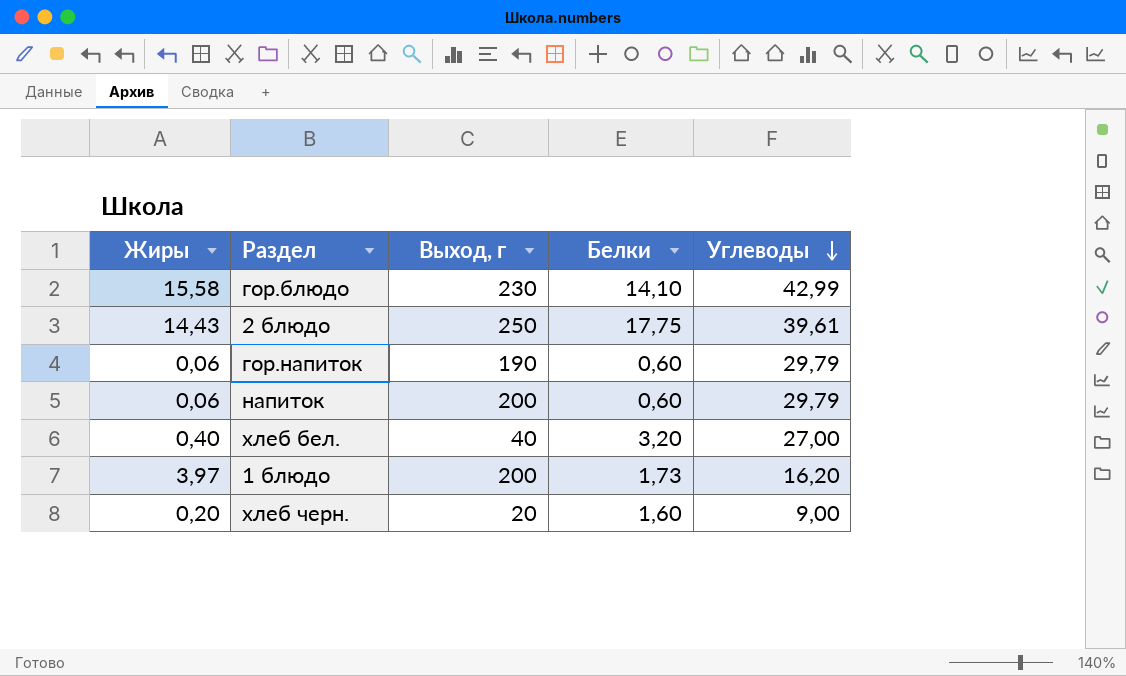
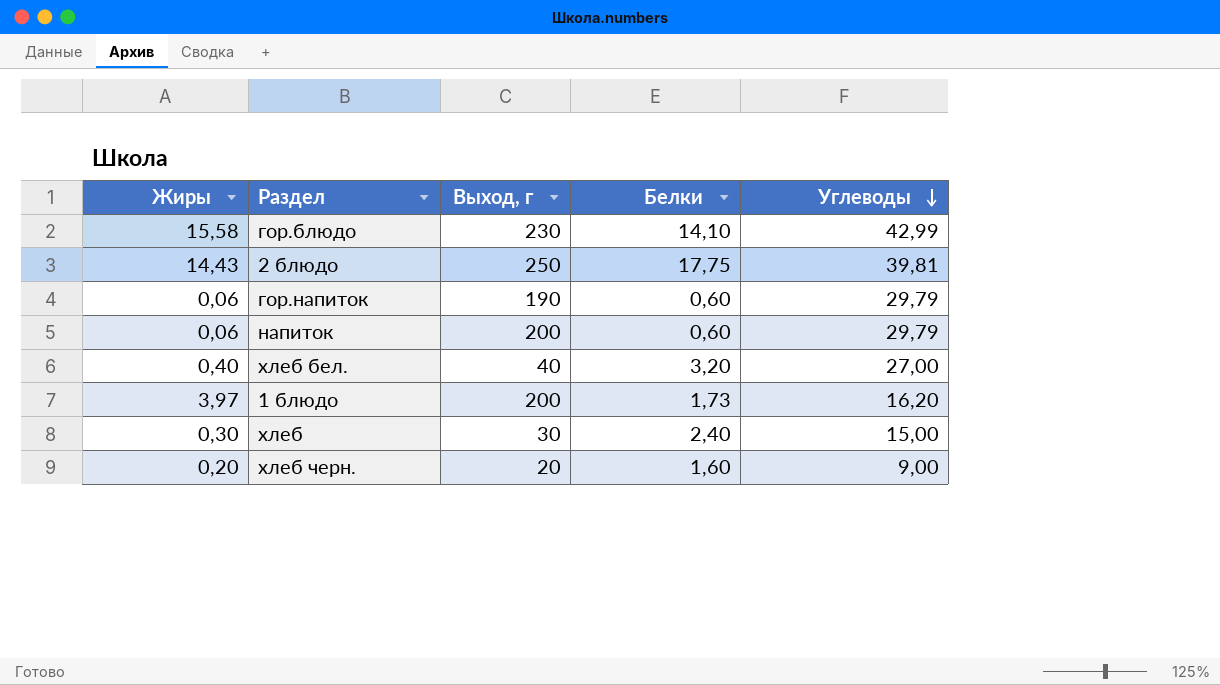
2 блюдо | Углеводы: 39,61 -> 39,81
row хлеб: none -> 0,30 | 30 | 2,40 | 15,00

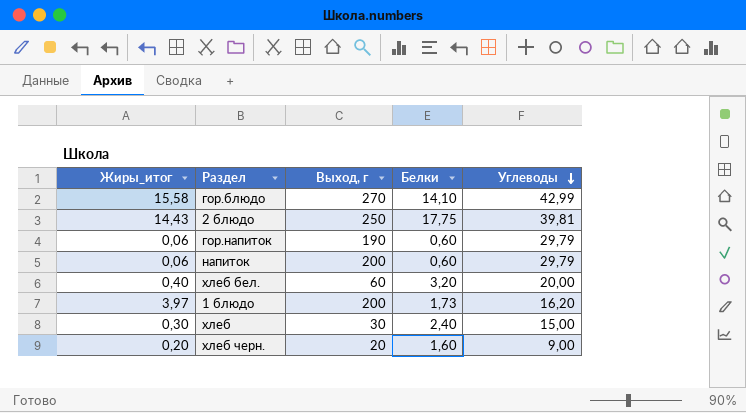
column name: Жиры -> Жиры_итог
гор.блюдо | Выход, г: 230 -> 270
хлеб бел. | Выход, г: 40 -> 60
хлеб бел. | Углеводы: 27,00 -> 20,00

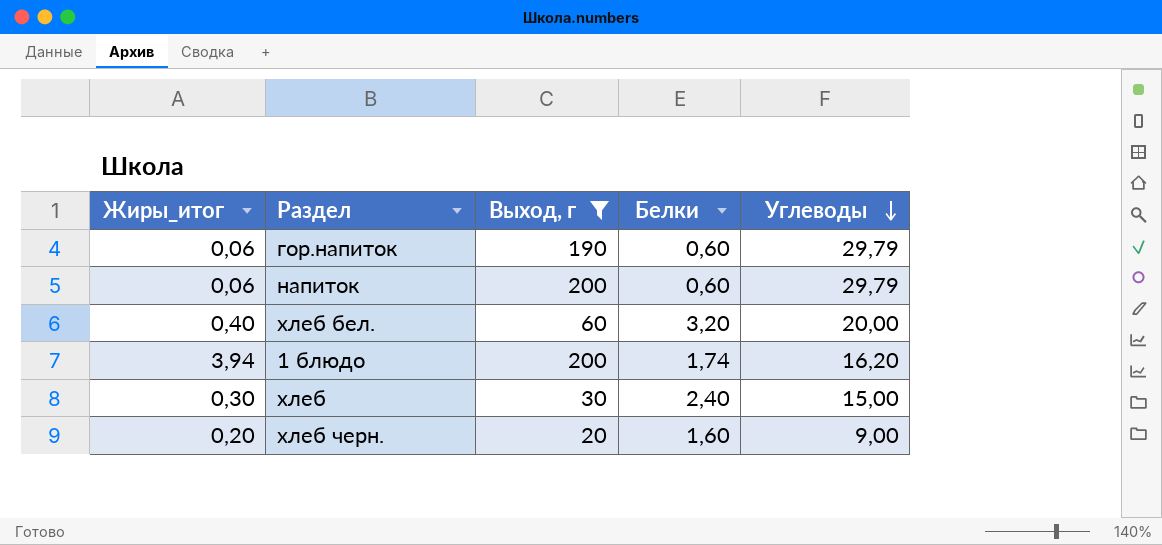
filter: none -> Выход, г <= 200
1 блюдо | Жиры_итог: 3,97 -> 3,94
1 блюдо | Белки: 1,73 -> 1,74

